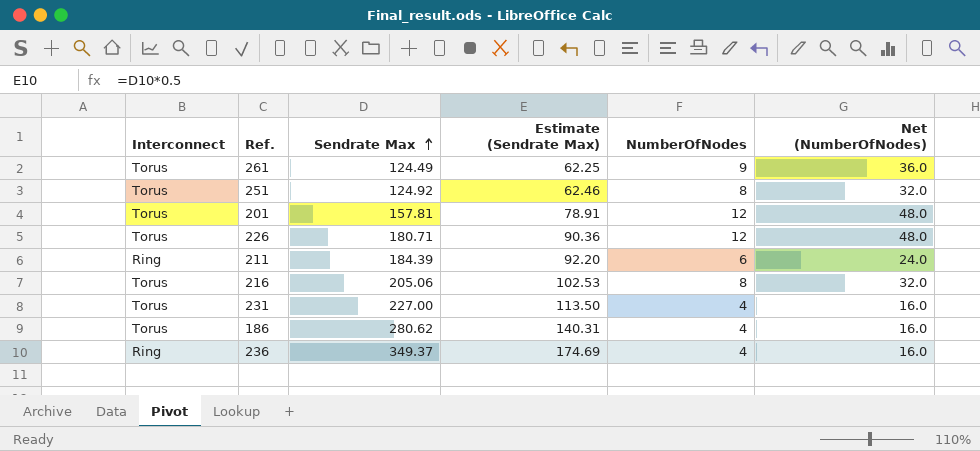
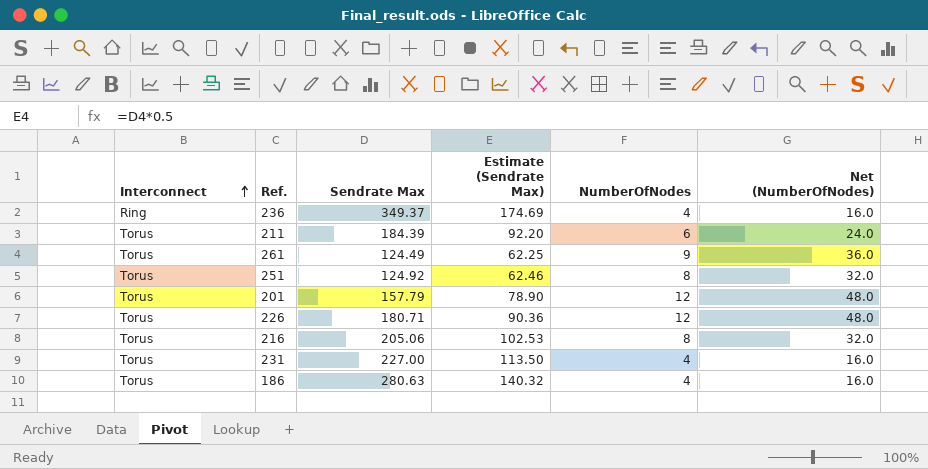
row order: Sendrate Max ascending -> Interconnect ascending
211 | Interconnect: Ring -> Torus
201 | Sendrate Max: 157.81 -> 157.79
201 | Estimate (Sendrate Max): 78.91 -> 78.90
186 | Sendrate Max: 280.62 -> 280.63
186 | Estimate (Sendrate Max): 140.31 -> 140.32

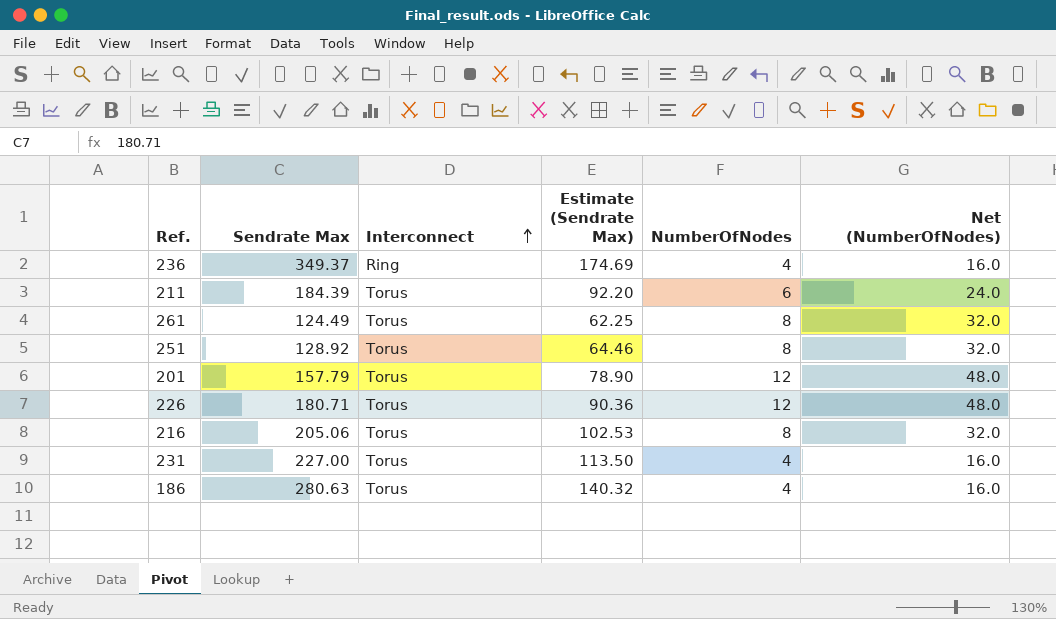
column Interconnect | position: 1 -> 3
261 | NumberOfNodes: 9 -> 8
261 | Net (NumberOfNodes): 36.0 -> 32.0
251 | Sendrate Max: 124.92 -> 128.92
251 | Estimate (Sendrate Max): 62.46 -> 64.46

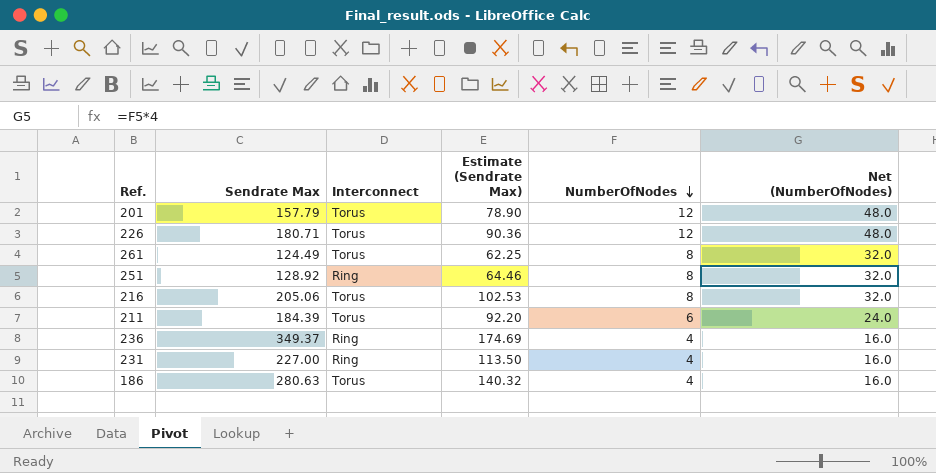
row order: Interconnect ascending -> NumberOfNodes descending
251 | Interconnect: Torus -> Ring
231 | Interconnect: Torus -> Ring

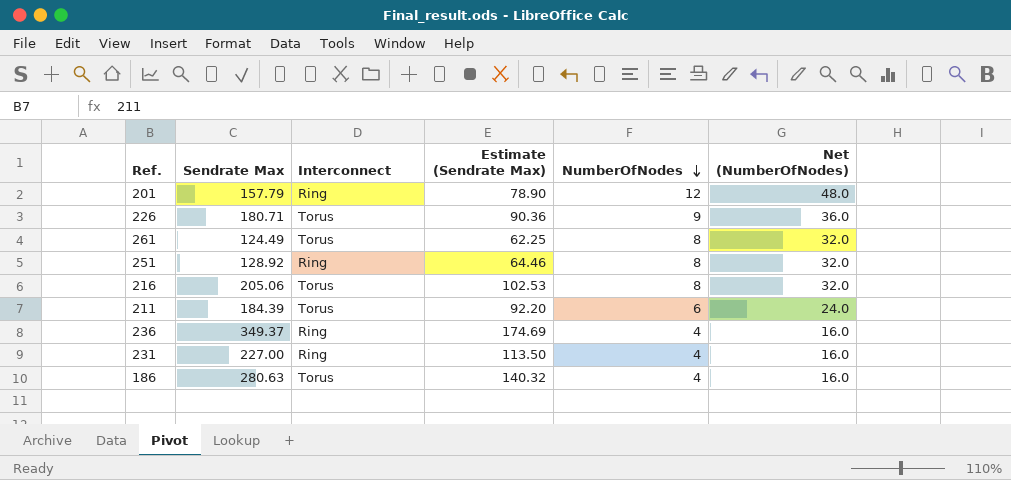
201 | Interconnect: Torus -> Ring
226 | NumberOfNodes: 12 -> 9
226 | Net (NumberOfNodes): 48.0 -> 36.0

